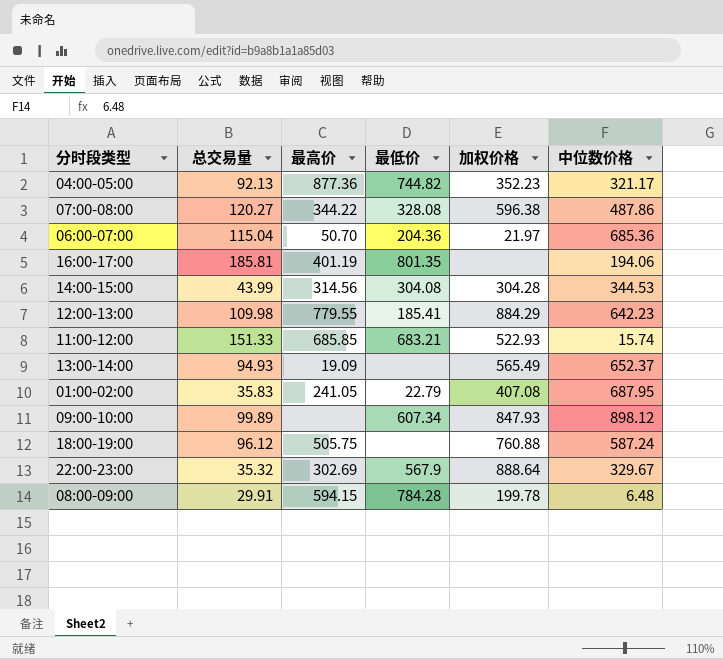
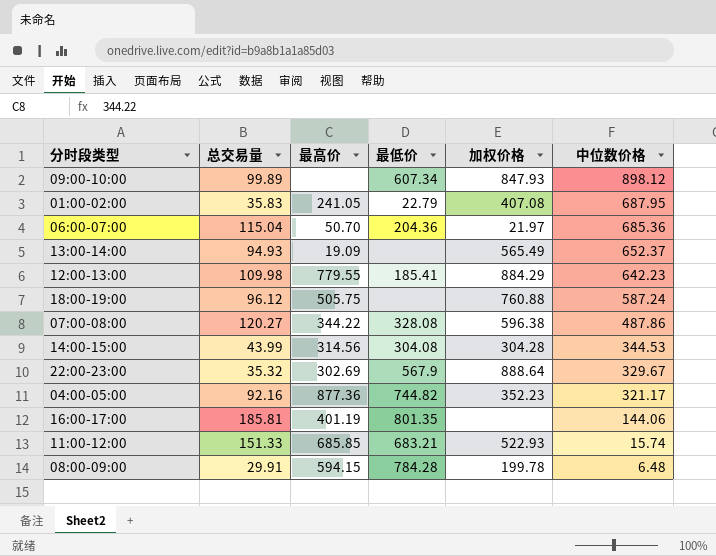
row order: none -> 中位数价格 descending
04:00-05:00 | 总交易量: 92.13 -> 92.16
16:00-17:00 | 中位数价格: 194.06 -> 144.06

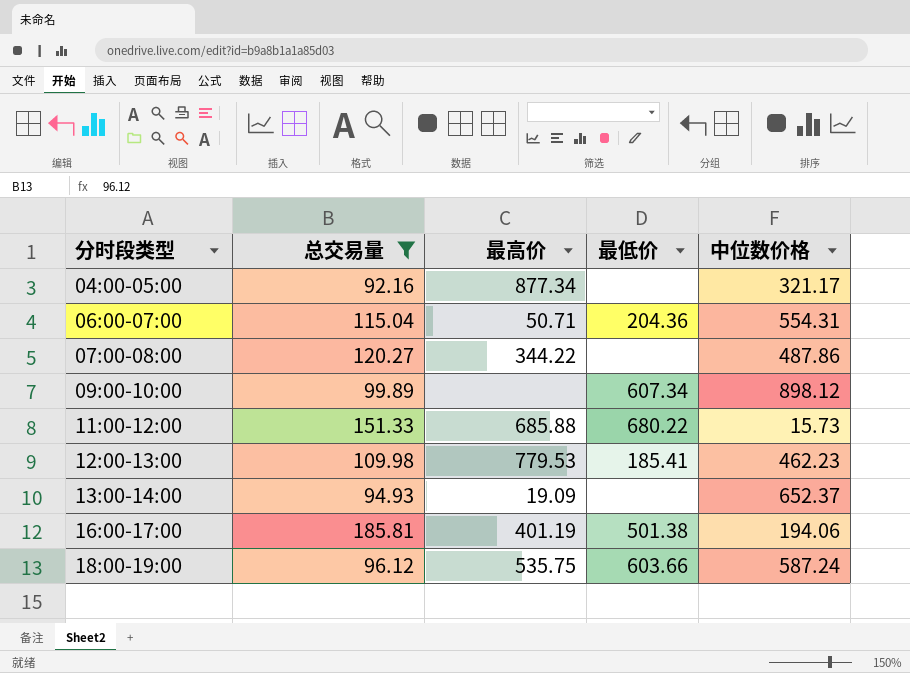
filter: none -> 总交易量 >= 92.16
row order: 中位数价格 descending -> 分时段类型 ascending
column 加权价格 | position: 5 -> none
04:00-05:00 | 最高价: 877.36 -> 877.34
04:00-05:00 | 最低价: 744.82 -> none
06:00-07:00 | 最高价: 50.70 -> 50.71
06:00-07:00 | 中位数价格: 685.36 -> 554.31
07:00-08:00 | 最低价: 328.08 -> none
11:00-12:00 | 最高价: 685.85 -> 685.88
11:00-12:00 | 最低价: 683.21 -> 680.22
11:00-12:00 | 中位数价格: 15.74 -> 15.73
12:00-13:00 | 最高价: 779.55 -> 779.53
12:00-13:00 | 中位数价格: 642.23 -> 462.23
16:00-17:00 | 最低价: 801.35 -> 501.38
16:00-17:00 | 中位数价格: 144.06 -> 194.06
18:00-19:00 | 最高价: 505.75 -> 535.75
18:00-19:00 | 最低价: none -> 603.66

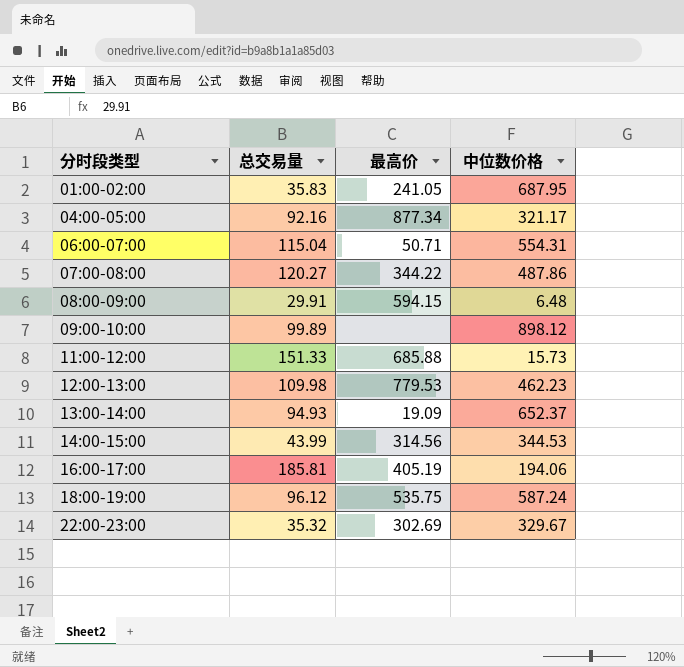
filter: 总交易量 >= 92.16 -> none
column 最低价 | position: 4 -> none
16:00-17:00 | 最高价: 401.19 -> 405.19

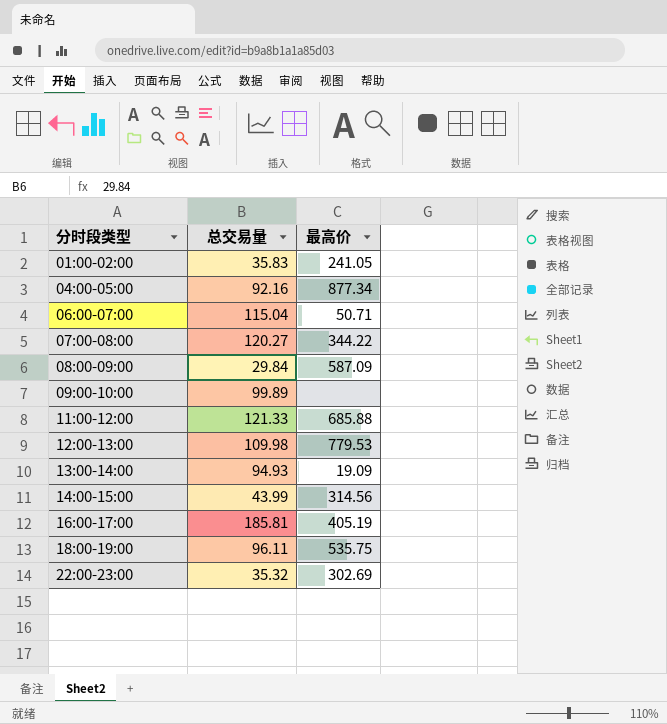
column 中位数价格 | position: 4 -> none
08:00-09:00 | 总交易量: 29.91 -> 29.84
08:00-09:00 | 最高价: 594.15 -> 587.09
11:00-12:00 | 总交易量: 151.33 -> 121.33
18:00-19:00 | 总交易量: 96.12 -> 96.11

